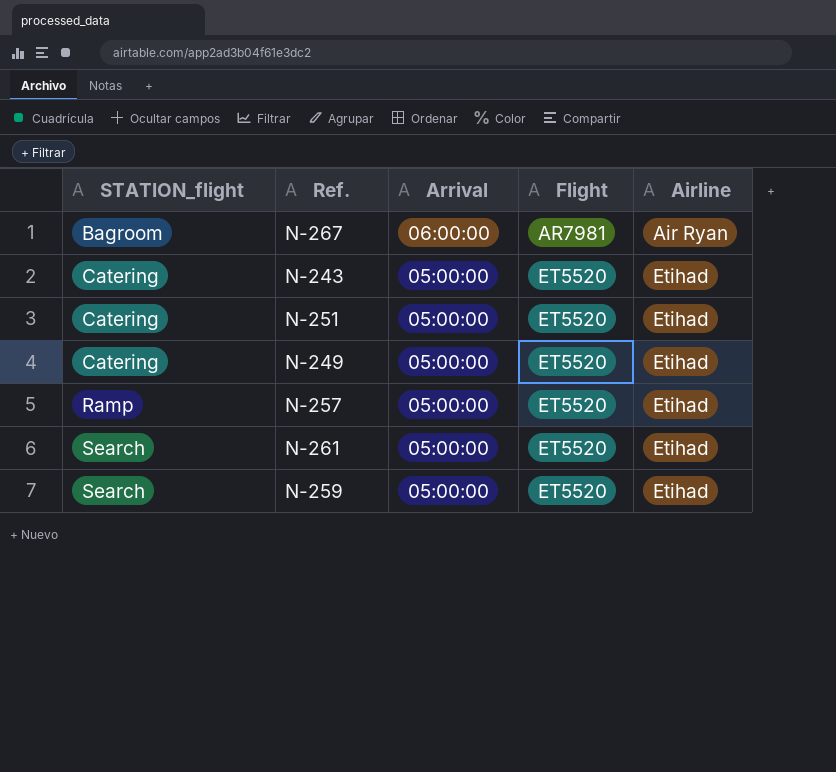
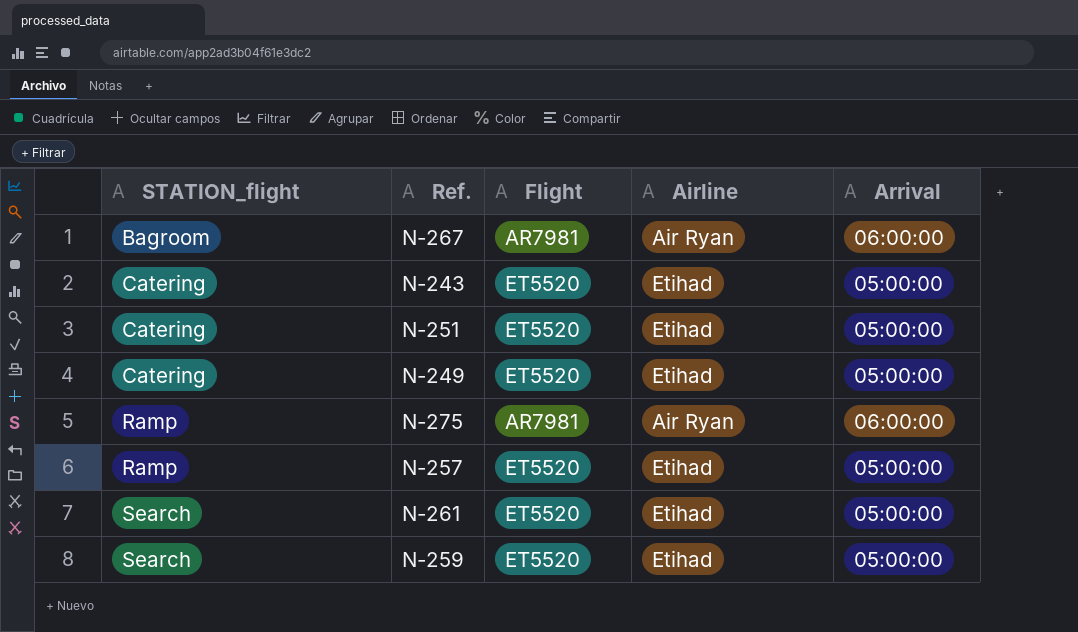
column Arrival | position: 3 -> 5
row N-275: none -> Ramp | AR7981 | Air Ryan | 06:00:00

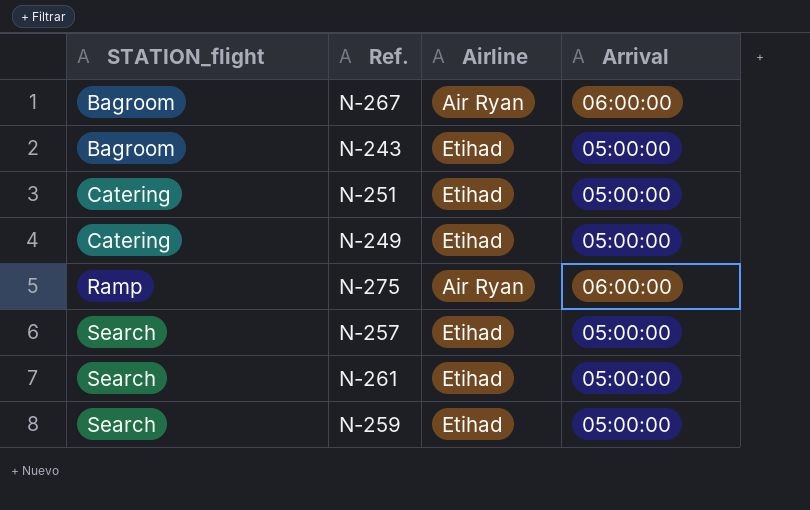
column Flight | position: 3 -> none
N-243 | STATION_flight: Catering -> Bagroom
N-257 | STATION_flight: Ramp -> Search

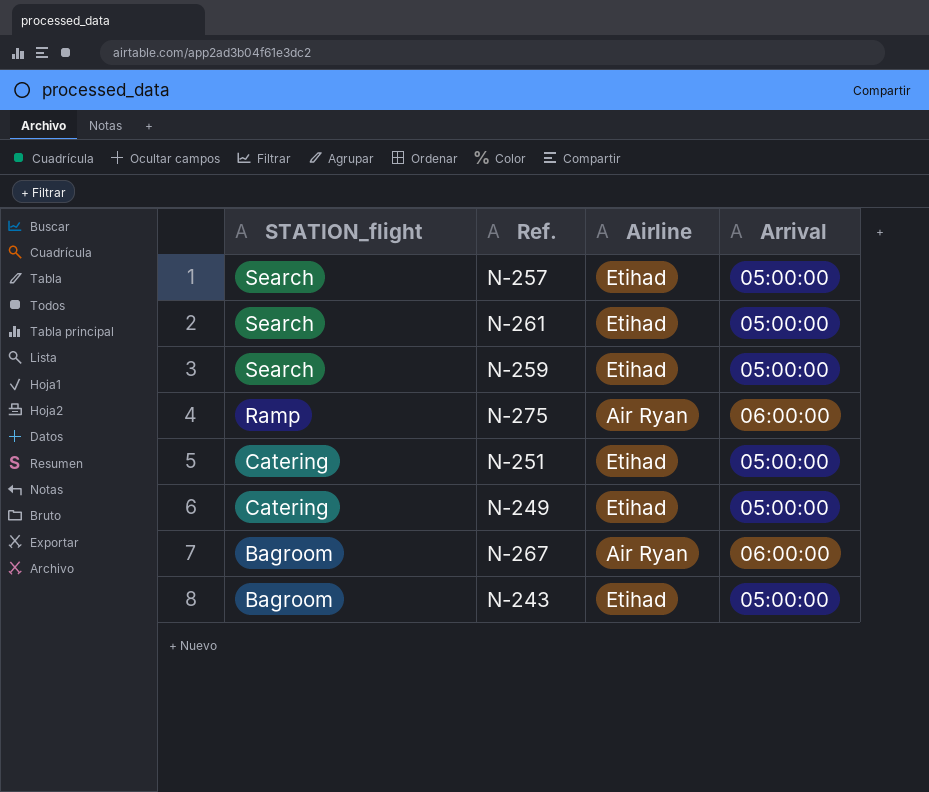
row order: STATION_flight ascending -> STATION_flight descending

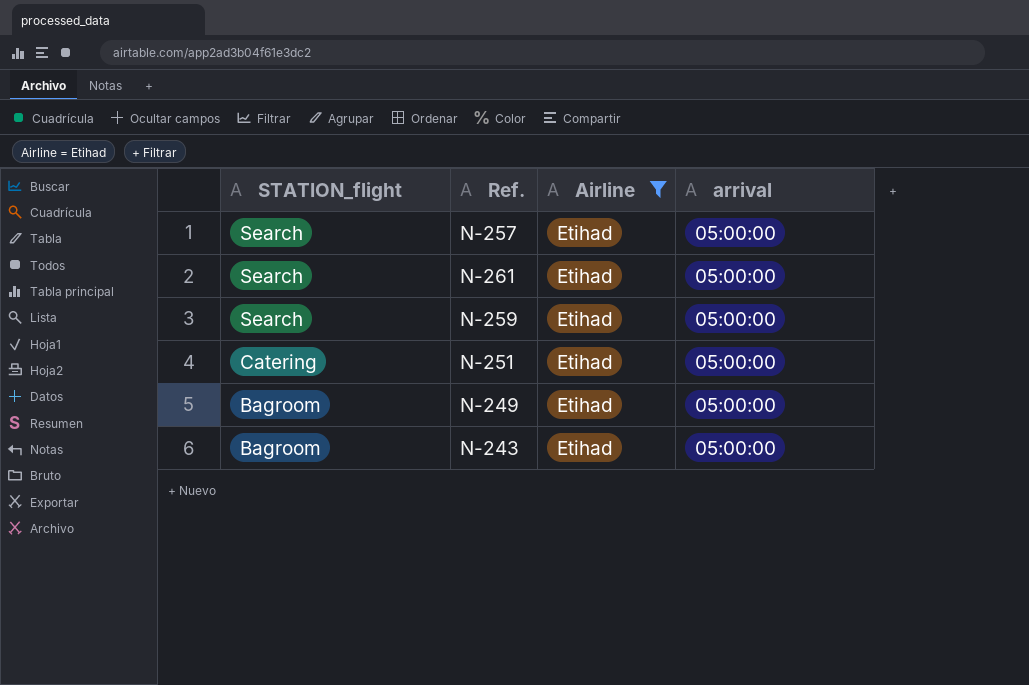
filter: none -> Airline = Etihad
column name: Arrival -> arrival
N-249 | STATION_flight: Catering -> Bagroom

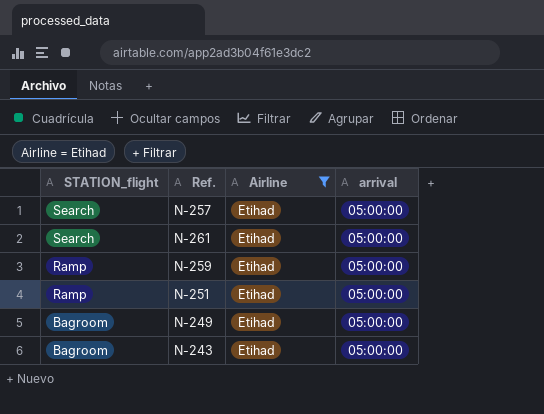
N-259 | STATION_flight: Search -> Ramp
N-251 | STATION_flight: Catering -> Ramp

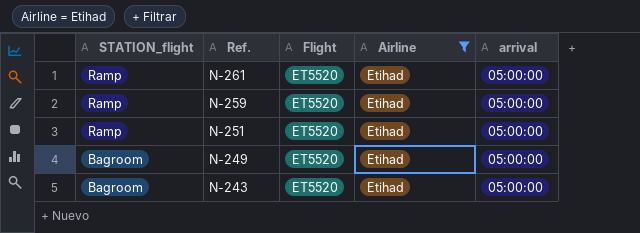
column Flight | position: none -> 3
row N-257: Search | Etihad | 05:00:00 -> none
N-261 | STATION_flight: Search -> Ramp

